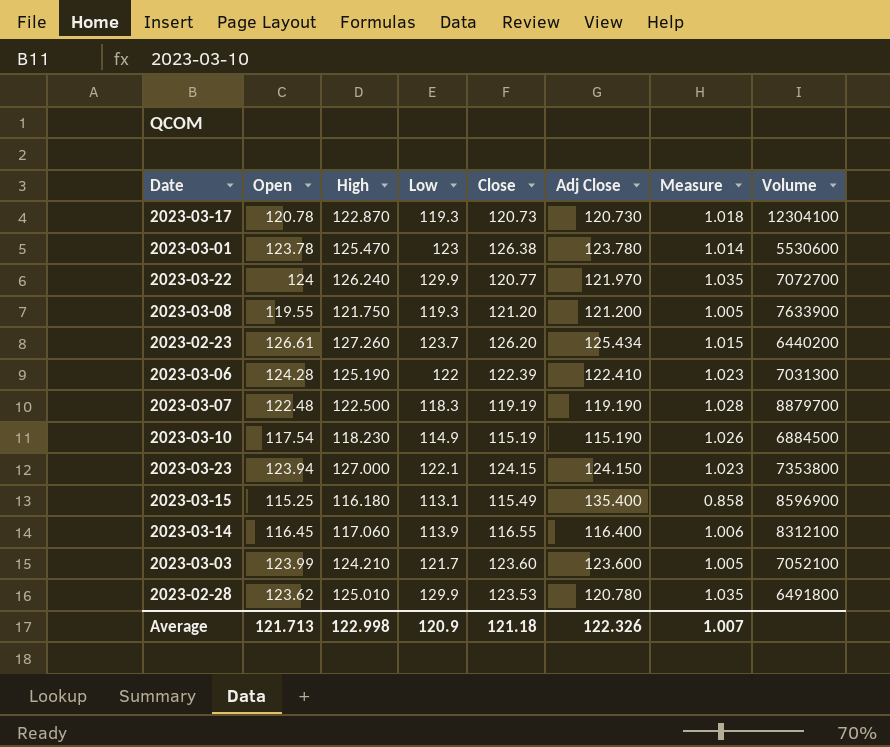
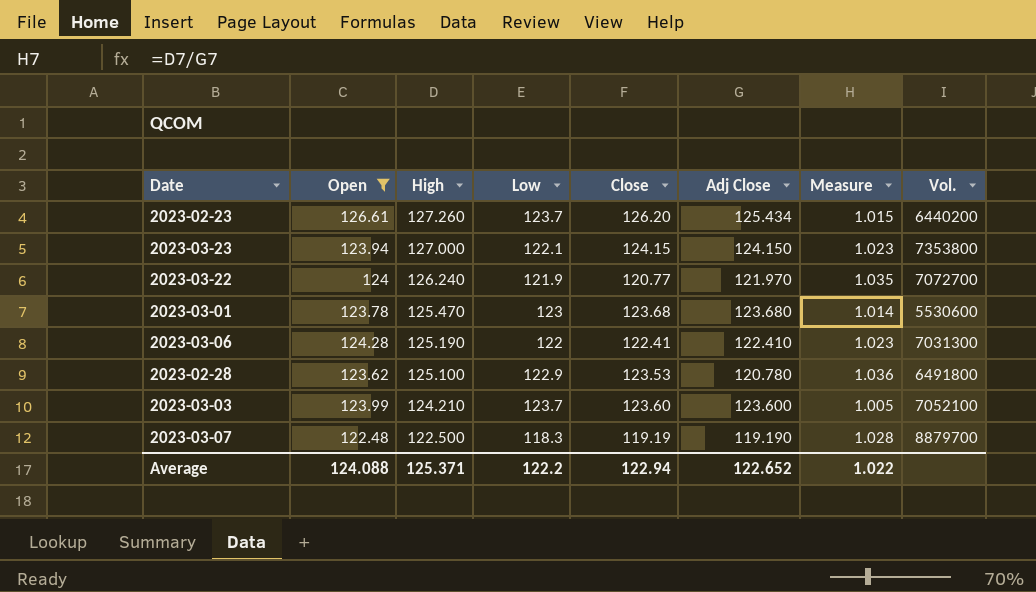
filter: none -> Open >= 122.48
row order: none -> High descending
column name: Volume -> Vol.
2023-03-22 | Low: 129.9 -> 121.9
2023-03-01 | Close: 126.38 -> 123.68
2023-03-01 | Adj Close: 123.780 -> 123.680
2023-03-06 | Close: 122.39 -> 122.41
2023-02-28 | High: 125.010 -> 125.100
2023-02-28 | Low: 129.9 -> 122.9
2023-02-28 | Measure: 1.035 -> 1.036
2023-03-03 | Low: 121.7 -> 123.7
Average | Open: 121.713 -> 124.088
Average | High: 122.998 -> 125.371
Average | Low: 120.9 -> 122.2
Average | Close: 121.18 -> 122.94
Average | Adj Close: 122.326 -> 122.652
Average | Measure: 1.007 -> 1.022

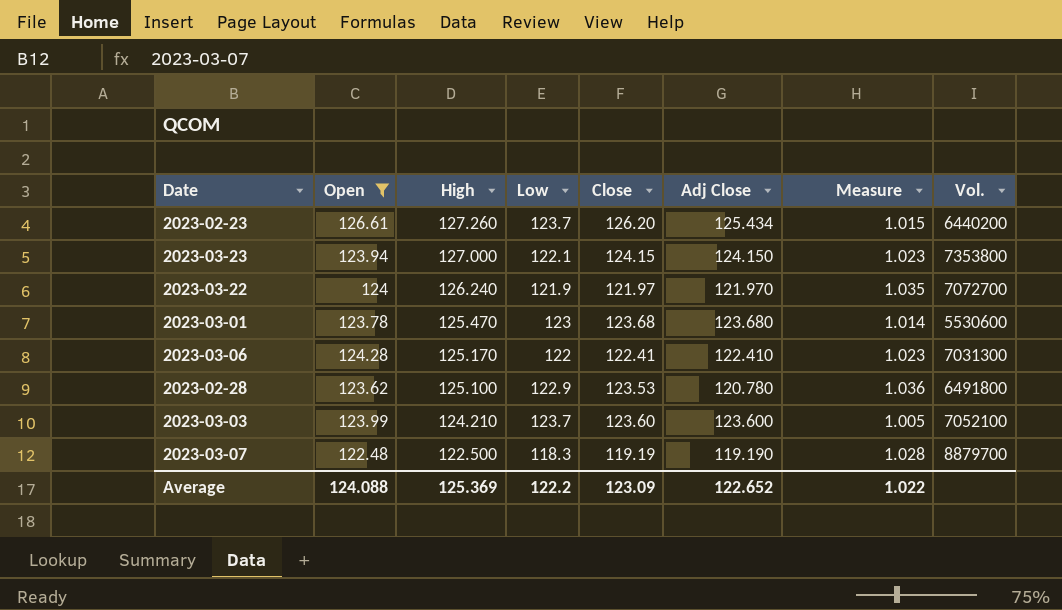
2023-03-22 | Close: 120.77 -> 121.97
2023-03-06 | High: 125.190 -> 125.170
Average | High: 125.371 -> 125.369
Average | Close: 122.94 -> 123.09

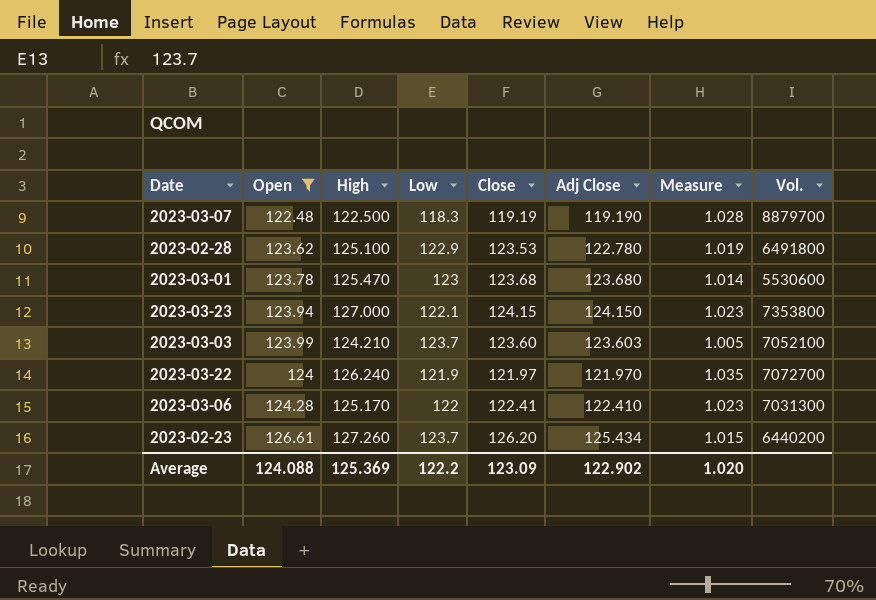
row order: High descending -> Open ascending
2023-02-28 | Adj Close: 120.780 -> 122.780
2023-02-28 | Measure: 1.036 -> 1.019
2023-03-03 | Adj Close: 123.600 -> 123.603
Average | Adj Close: 122.652 -> 122.902
Average | Measure: 1.022 -> 1.020

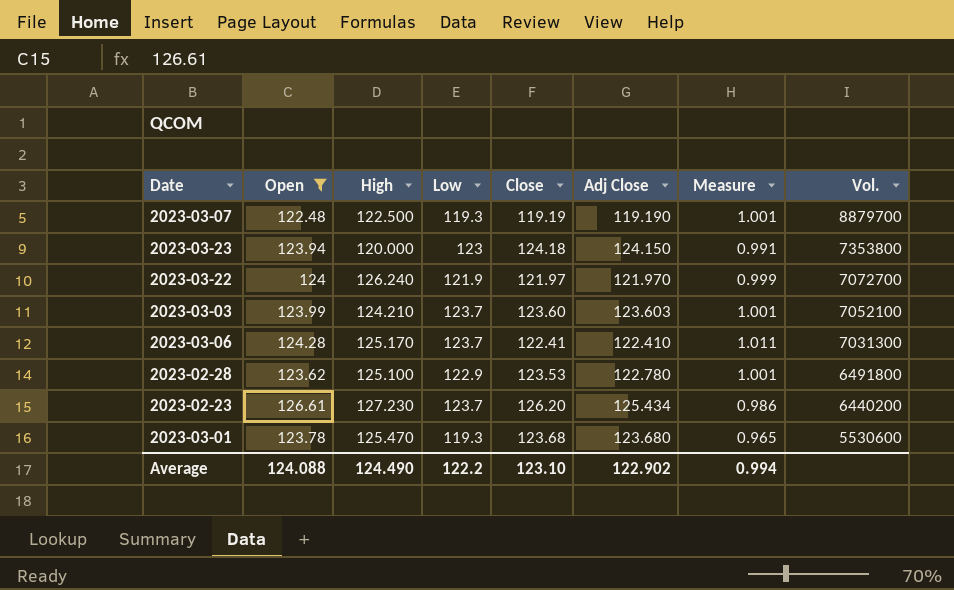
row order: Open ascending -> Vol. descending
column Measure | formula: [High] / [Adj Close] -> [Low] / [Adj Close]
2023-03-07 | Low: 118.3 -> 119.3
2023-03-23 | High: 127.000 -> 120.000
2023-03-23 | Low: 122.1 -> 123
2023-03-23 | Close: 124.15 -> 124.18
2023-03-06 | Low: 122 -> 123.7
2023-02-23 | High: 127.260 -> 127.230
2023-03-01 | Low: 123 -> 119.3
Average | High: 125.369 -> 124.490
Average | Close: 123.09 -> 123.10
Average | Measure: 1.020 -> 0.994

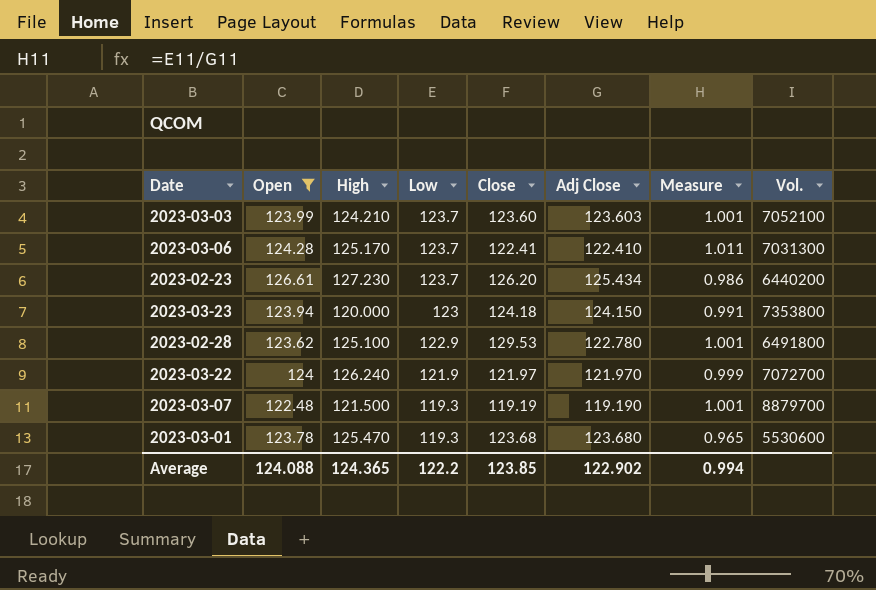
row order: Vol. descending -> Low descending
2023-02-28 | Close: 123.53 -> 129.53
2023-03-07 | High: 122.500 -> 121.500
Average | High: 124.490 -> 124.365
Average | Close: 123.10 -> 123.85

